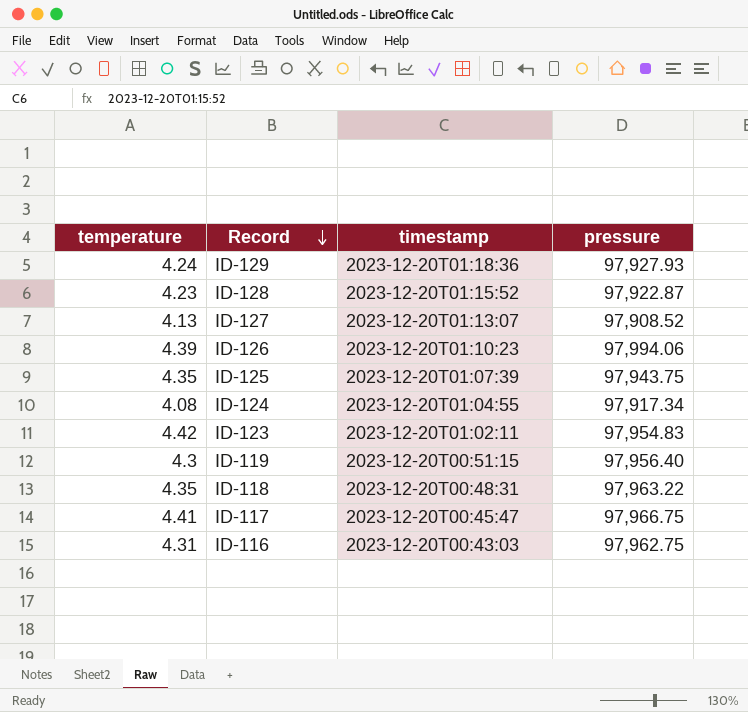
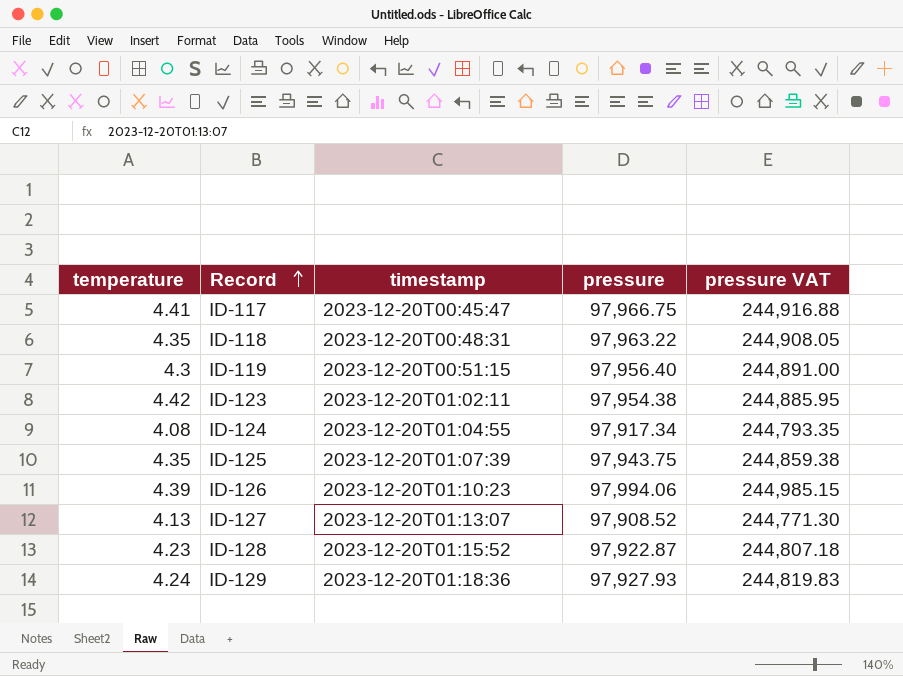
row order: Record descending -> Record ascending
column pressure VAT | formula: none -> [pressure] * 2.5
row ID-116: 4.31 | 2023-12-20T00:43:03 | 97,962.75 -> none
ID-123 | pressure: 97,954.83 -> 97,954.38

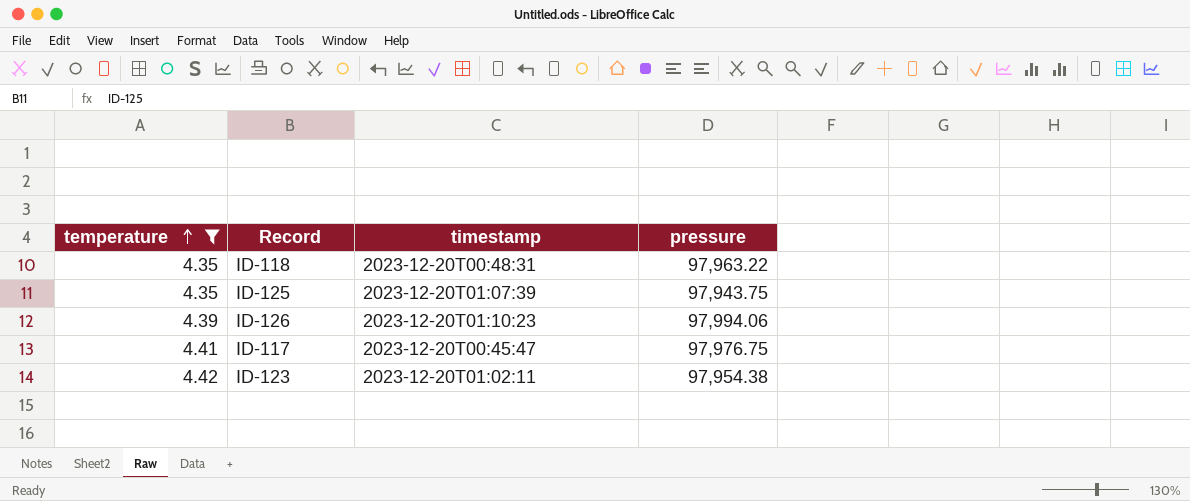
filter: none -> temperature >= 4.35
row order: Record ascending -> temperature ascending
column pressure VAT | formula: [pressure] * 2.5 -> none
ID-117 | pressure: 97,966.75 -> 97,976.75

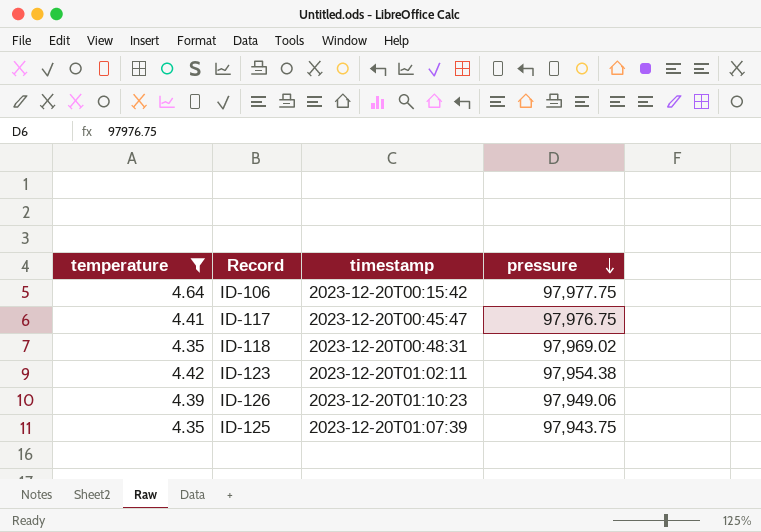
row order: temperature ascending -> pressure descending
row ID-106: none -> 4.64 | 2023-12-20T00:15:42 | 97,977.75
ID-118 | pressure: 97,963.22 -> 97,969.02
ID-126 | pressure: 97,994.06 -> 97,949.06

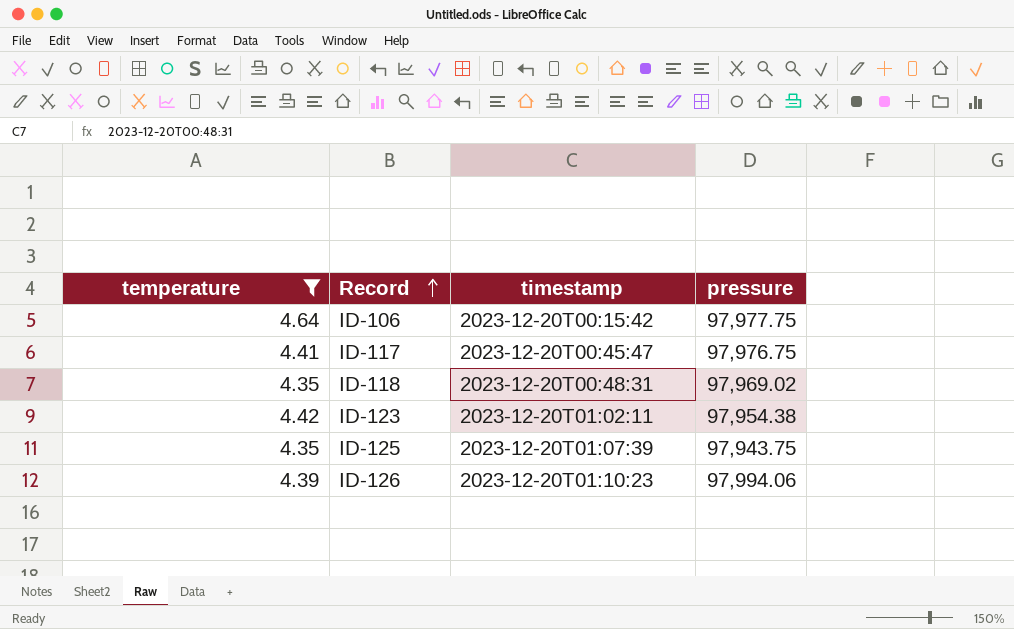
row order: pressure descending -> Record ascending
ID-126 | pressure: 97,949.06 -> 97,994.06

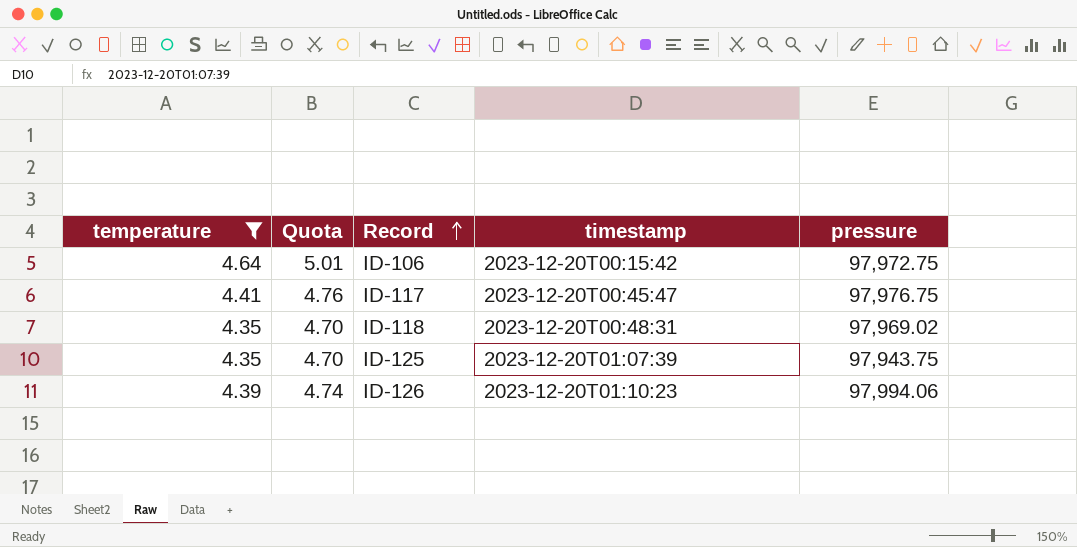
column Quota | formula: none -> [temperature] * 1.08
row ID-123: 4.42 | 2023-12-20T01:02:11 | 97,954.38 -> none
ID-106 | pressure: 97,977.75 -> 97,972.75

